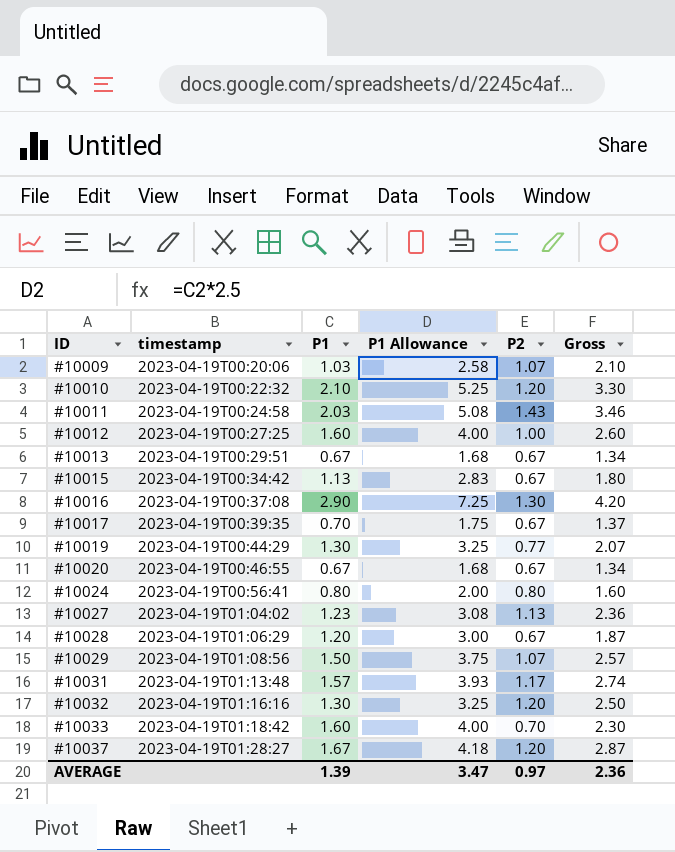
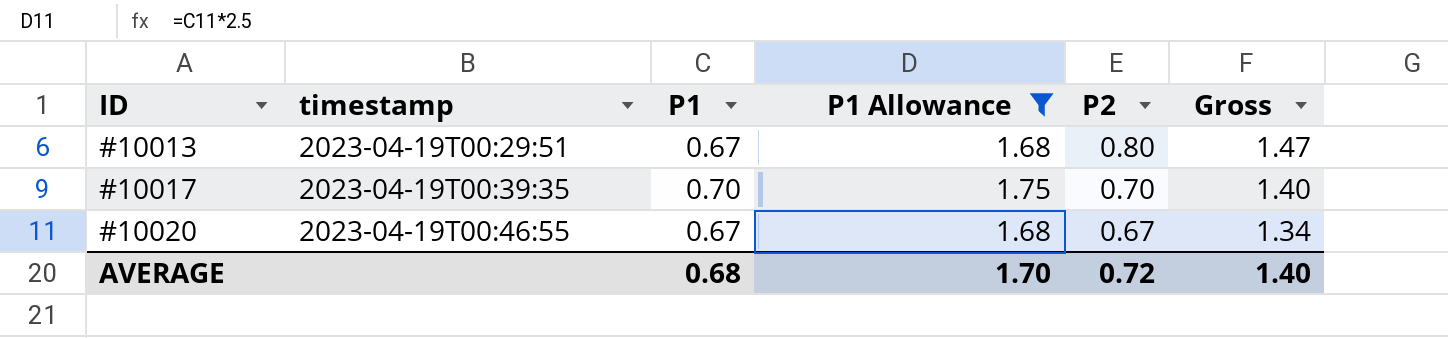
filter: none -> P1 Allowance <= 1.75
#10013 | P2: 0.67 -> 0.80
#10013 | Gross: 1.34 -> 1.47
#10017 | P2: 0.67 -> 0.70
#10017 | Gross: 1.37 -> 1.40
AVERAGE | P1: 1.39 -> 0.68
AVERAGE | P1 Allowance: 3.47 -> 1.70
AVERAGE | P2: 0.97 -> 0.72
AVERAGE | Gross: 2.36 -> 1.40

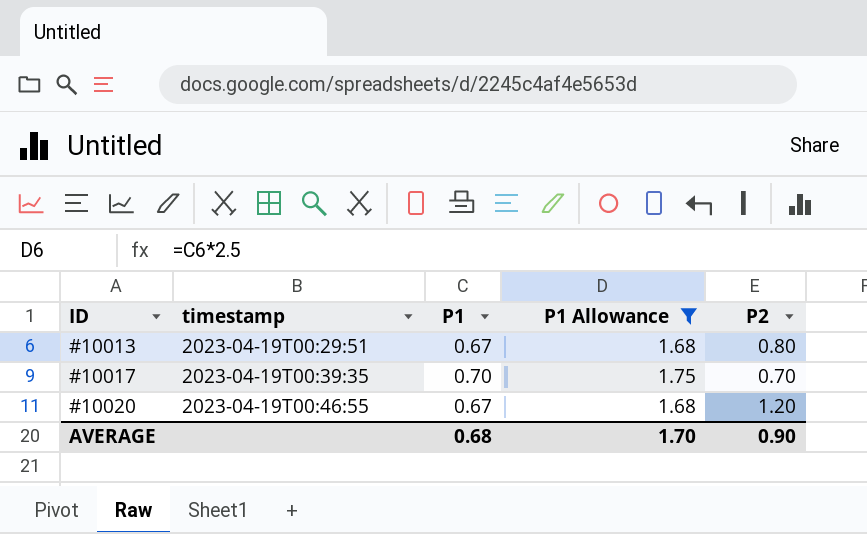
column Gross | formula: [P1] + [P2] -> none
#10020 | P2: 0.67 -> 1.20
AVERAGE | P2: 0.72 -> 0.90

